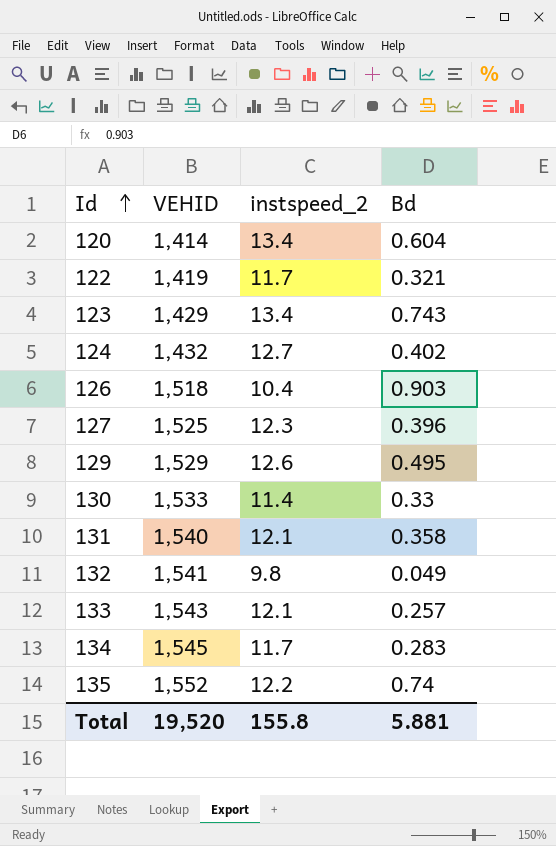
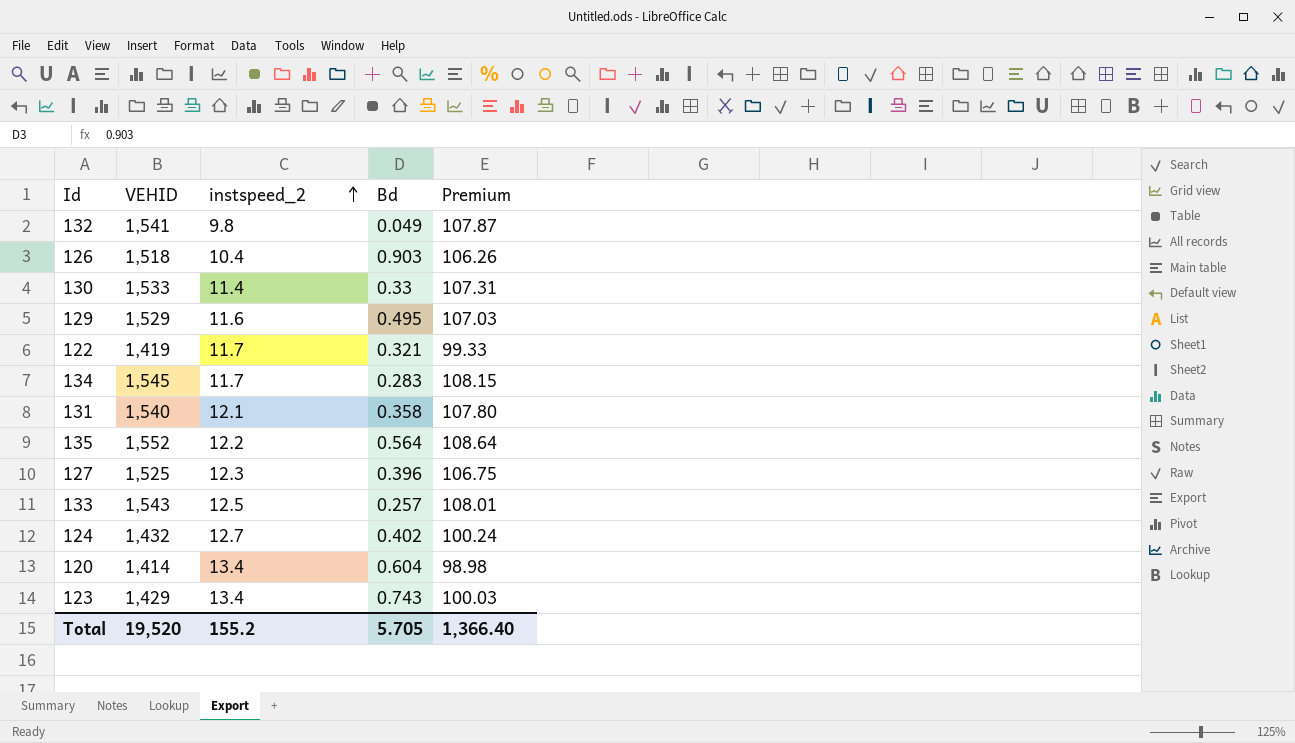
row order: Id ascending -> instspeed_2 ascending
column Premium | formula: none -> [VEHID] * 0.07
129 | instspeed_2: 12.6 -> 11.6
135 | Bd: 0.74 -> 0.564
133 | instspeed_2: 12.1 -> 12.5
Total | instspeed_2: 155.8 -> 155.2
Total | Bd: 5.881 -> 5.705

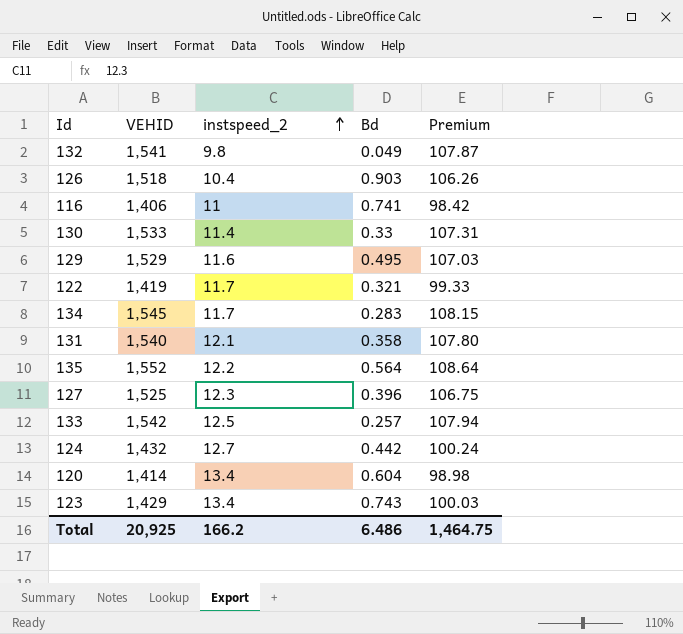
row 116: none -> 1,406 | 11 | 0.741 | 98.42
133 | VEHID: 1,543 -> 1,542
133 | Premium: 108.01 -> 107.94
124 | Bd: 0.402 -> 0.442
Total | VEHID: 19,520 -> 20,925
Total | instspeed_2: 155.2 -> 166.2
Total | Bd: 5.705 -> 6.486
Total | Premium: 1,366.40 -> 1,464.75

